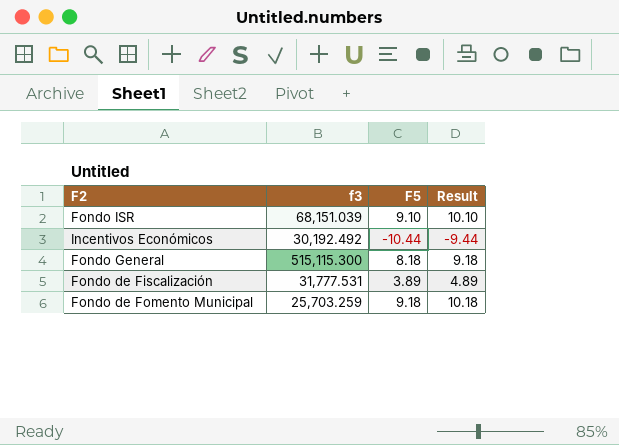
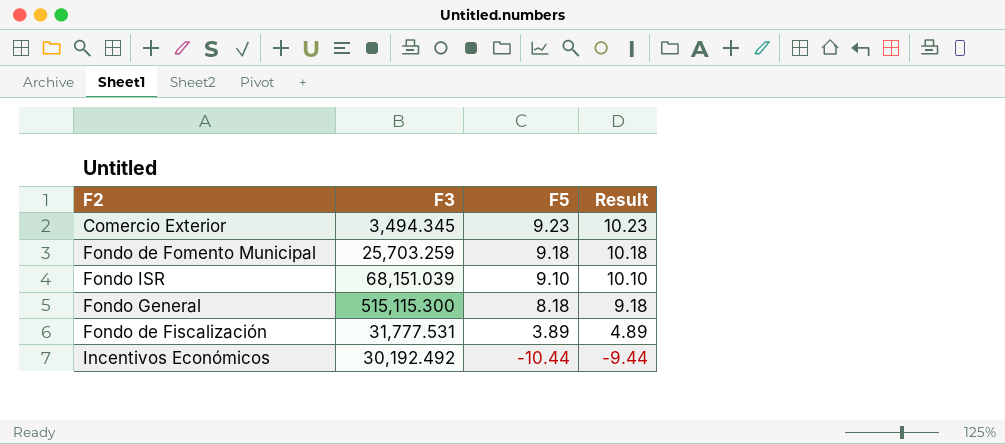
row order: none -> F5 descending
column name: f3 -> F3
row Comercio Exterior: none -> 3,494.345 | 9.23 | 10.23

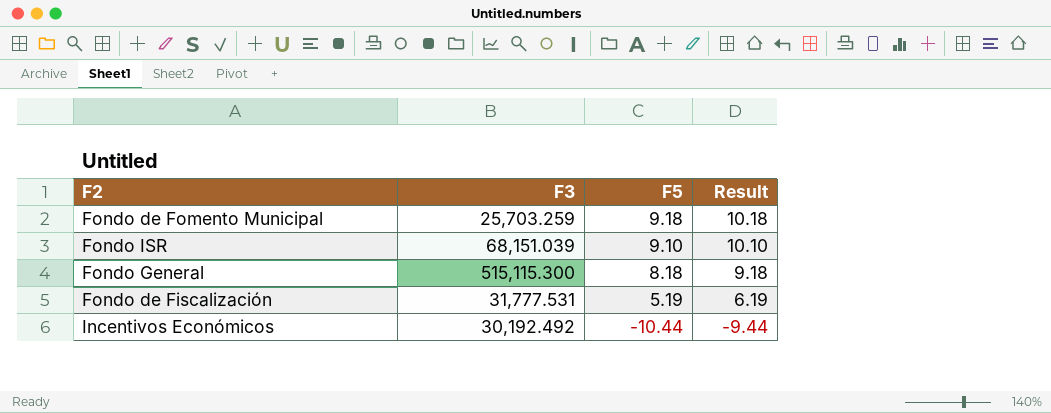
row Comercio Exterior: 3,494.345 | 9.23 | 10.23 -> none
Fondo de Fiscalización | F5: 3.89 -> 5.19
Fondo de Fiscalización | Result: 4.89 -> 6.19

